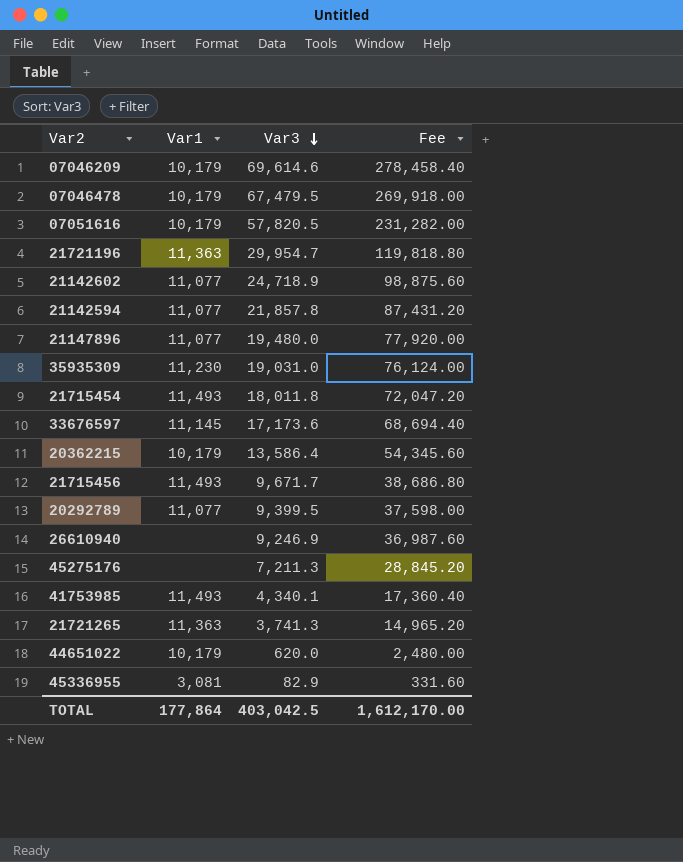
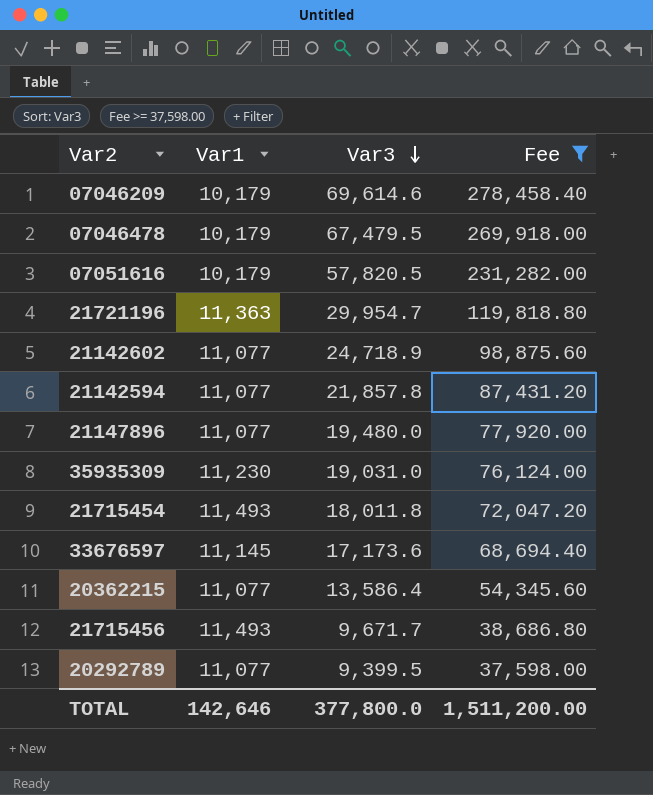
filter: none -> Fee >= 37,598.00
20362215 | Var1: 10,179 -> 11,077
TOTAL | Var1: 177,864 -> 142,646
TOTAL | Var3: 403,042.5 -> 377,800.0
TOTAL | Fee: 1,612,170.00 -> 1,511,200.00

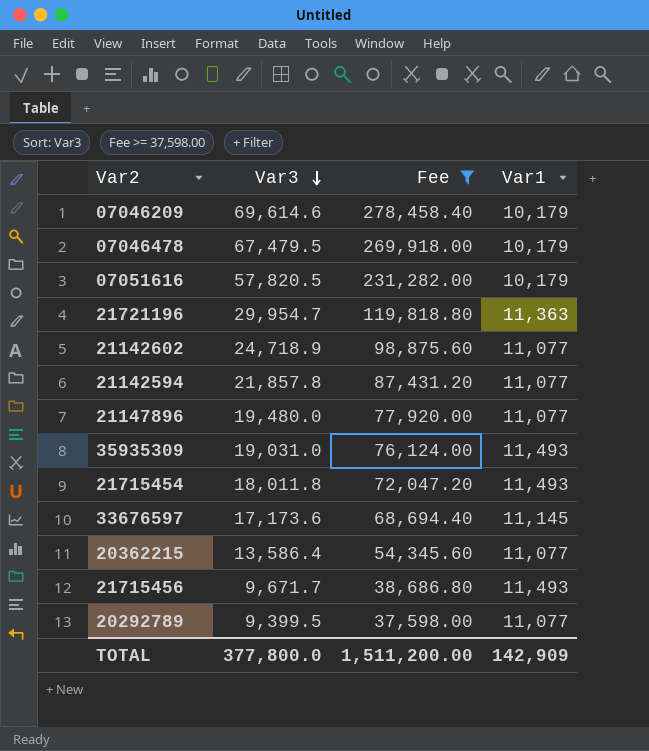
column Var1 | position: 2 -> 4
35935309 | Var1: 11,230 -> 11,493
TOTAL | Var1: 142,646 -> 142,909

